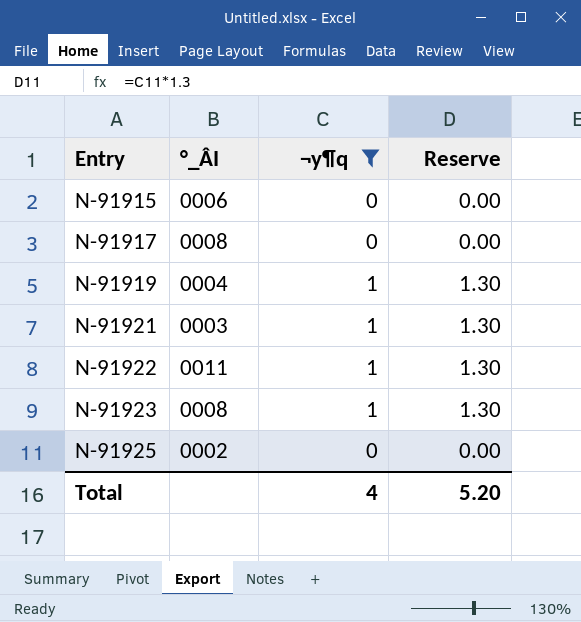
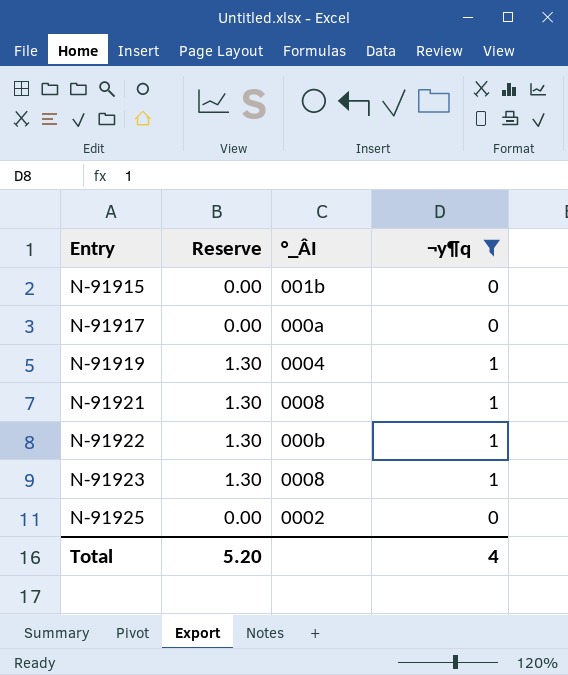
column Reserve | position: 4 -> 2
N-91915 | °_ÂI: 0006 -> 001b
N-91917 | °_ÂI: 0008 -> 000a
N-91921 | °_ÂI: 0003 -> 0008
N-91922 | °_ÂI: 0011 -> 000b

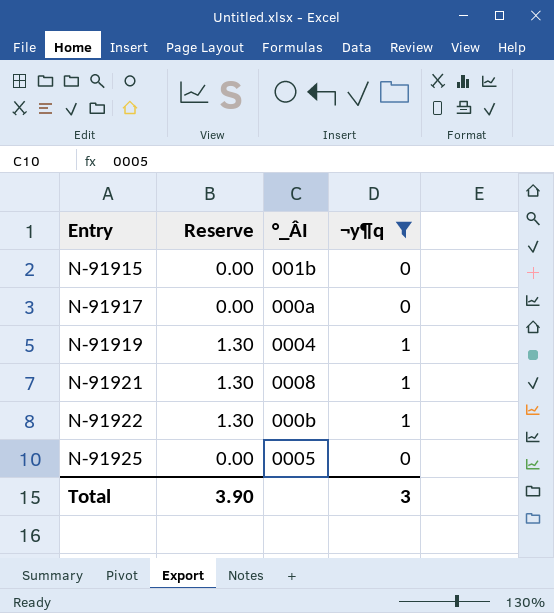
row N-91923: 1.30 | 0008 | 1 -> none
N-91925 | °_ÂI: 0002 -> 0005
Total | Reserve: 5.20 -> 3.90
Total | ¬y¶q: 4 -> 3

